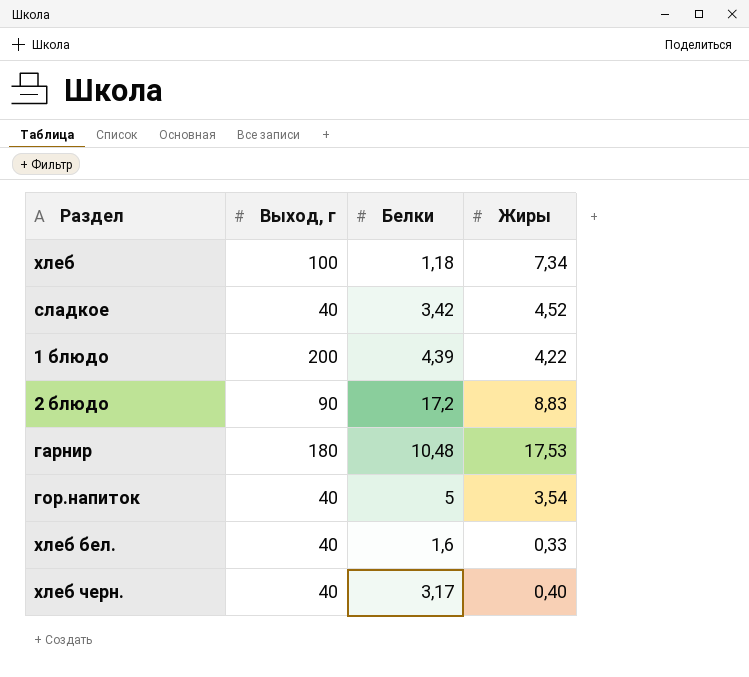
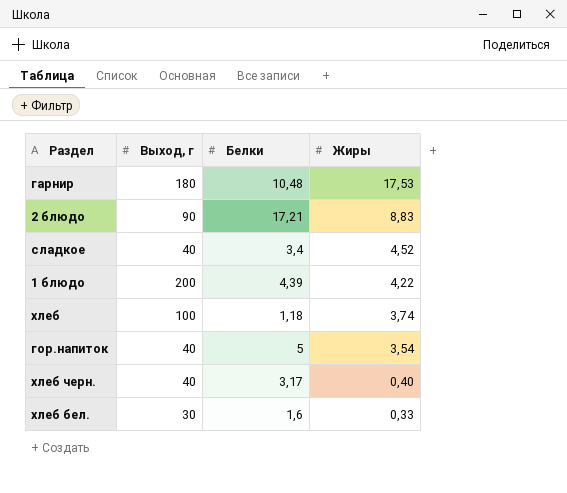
row order: none -> Жиры descending
2 блюдо | Белки: 17,2 -> 17,21
сладкое | Белки: 3,42 -> 3,4
хлеб | Жиры: 7,34 -> 3,74
хлеб бел. | Выход, г: 40 -> 30

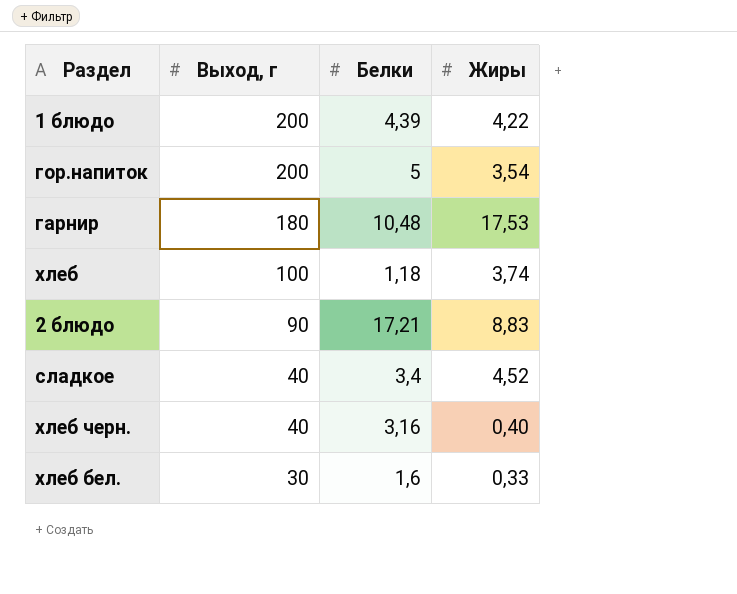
row order: Жиры descending -> Выход, г descending
гор.напиток | Выход, г: 40 -> 200
хлеб черн. | Белки: 3,17 -> 3,16

